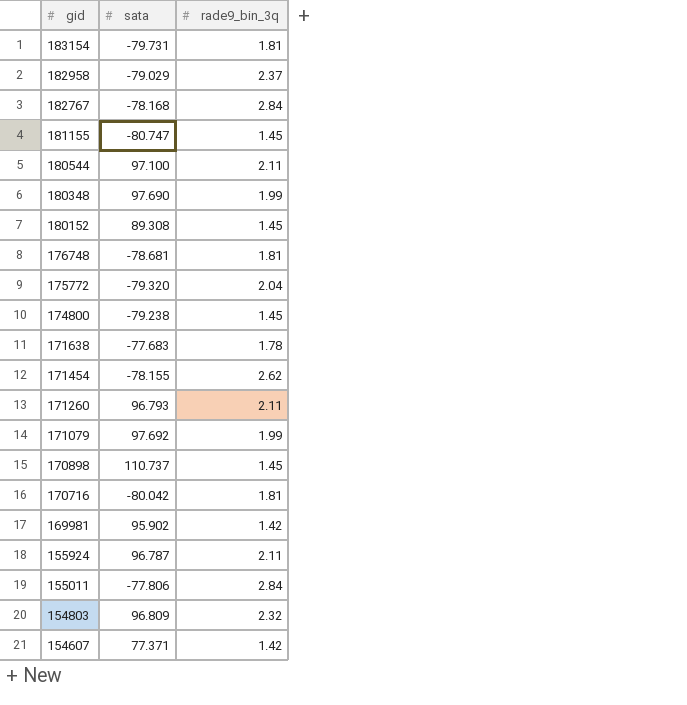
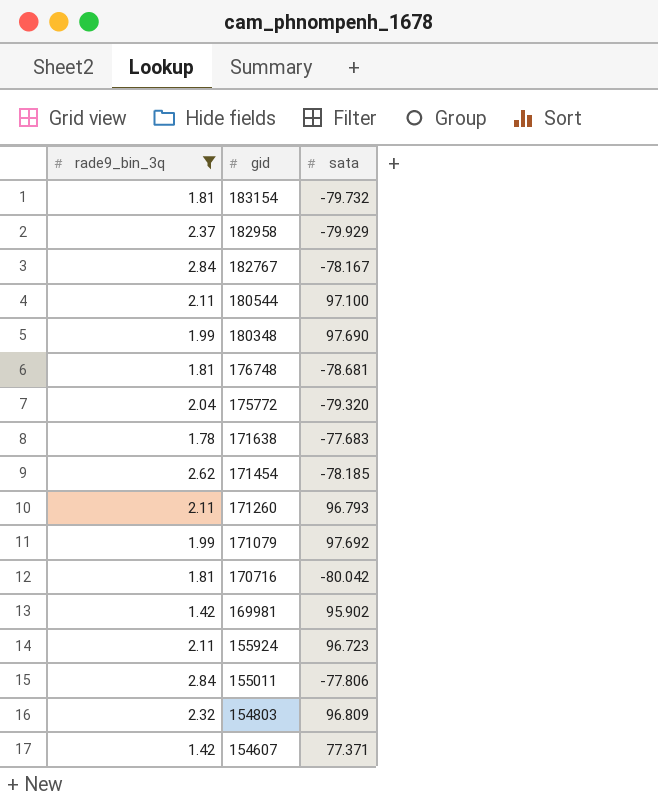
filter: none -> rade9_bin_3q != 1.45
column rade9_bin_3q | position: 3 -> 1
183154 | sata: -79.731 -> -79.732
182958 | sata: -79.029 -> -79.929
182767 | sata: -78.168 -> -78.167
171454 | sata: -78.155 -> -78.185
155924 | sata: 96.787 -> 96.723

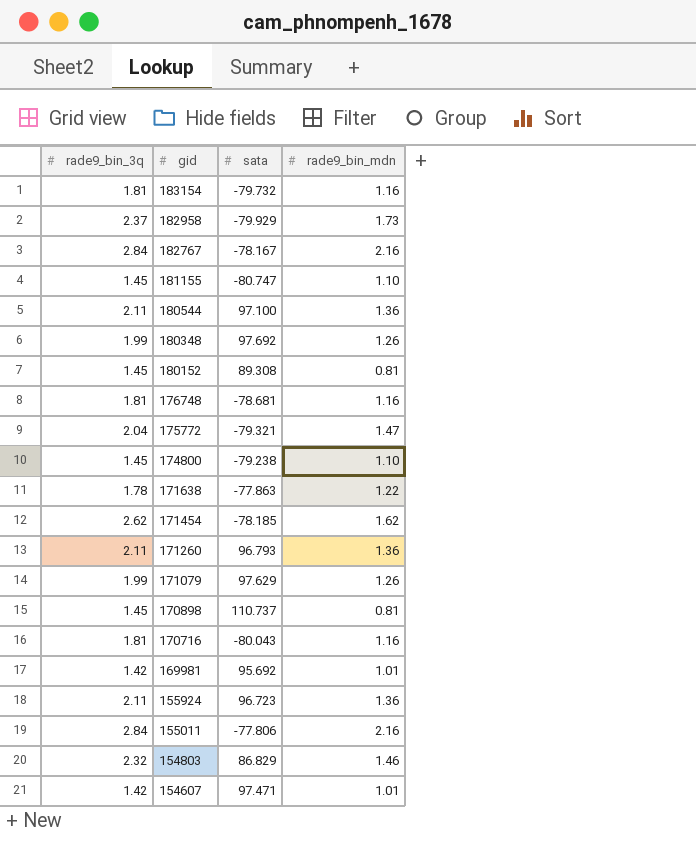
filter: rade9_bin_3q != 1.45 -> none
column rade9_bin_mdn | position: none -> 4
180348 | sata: 97.690 -> 97.692
175772 | sata: -79.320 -> -79.321
171638 | sata: -77.683 -> -77.863
171079 | sata: 97.692 -> 97.629
170716 | sata: -80.042 -> -80.043
169981 | sata: 95.902 -> 95.692
154803 | sata: 96.809 -> 86.829
154607 | sata: 77.371 -> 97.471

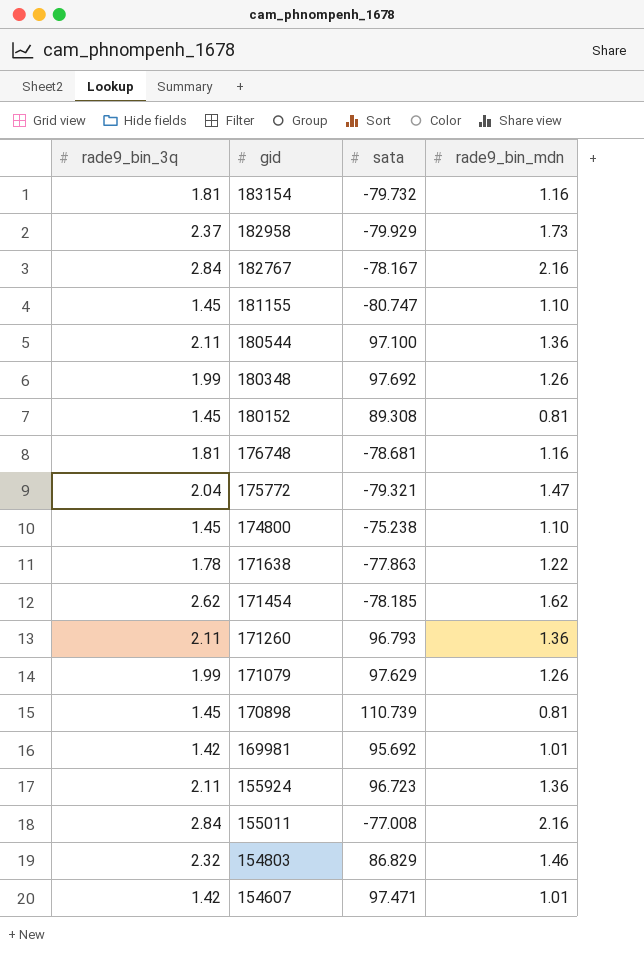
row 170716: 1.81 | -80.043 | 1.16 -> none
174800 | sata: -79.238 -> -75.238
170898 | sata: 110.737 -> 110.739
155011 | sata: -77.806 -> -77.008

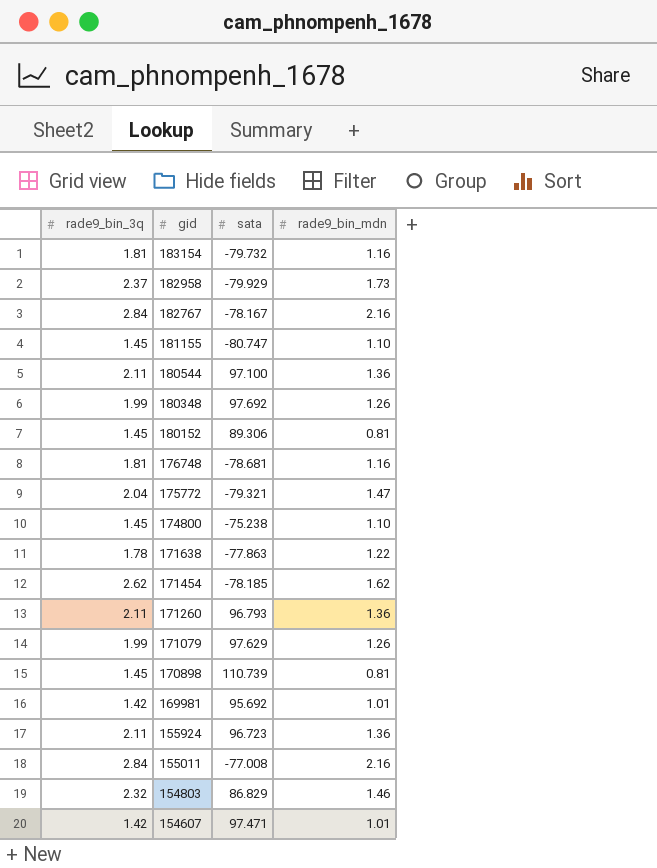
180152 | sata: 89.308 -> 89.306

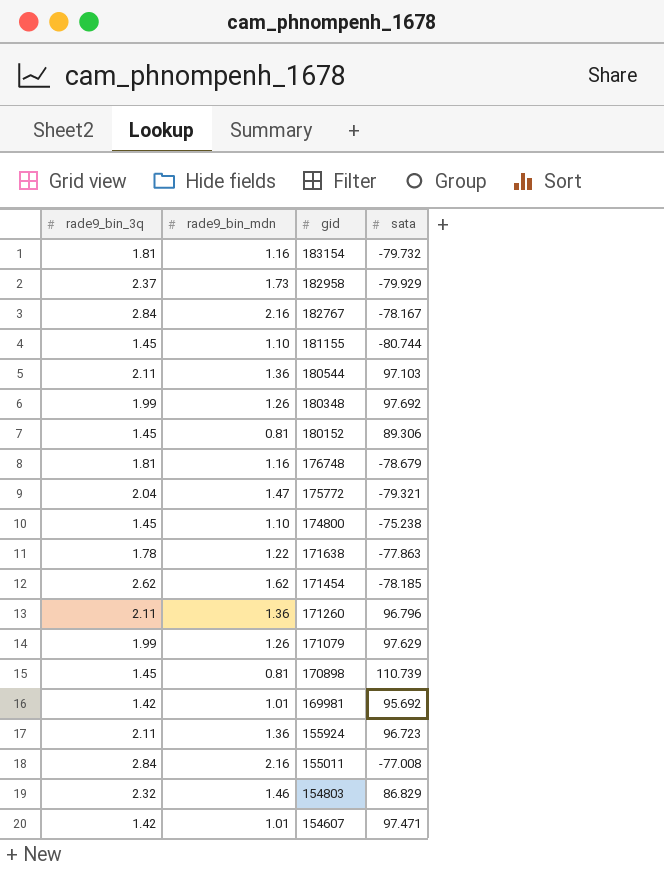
column rade9_bin_mdn | position: 4 -> 2
181155 | sata: -80.747 -> -80.744
180544 | sata: 97.100 -> 97.103
176748 | sata: -78.681 -> -78.679
171260 | sata: 96.793 -> 96.796

